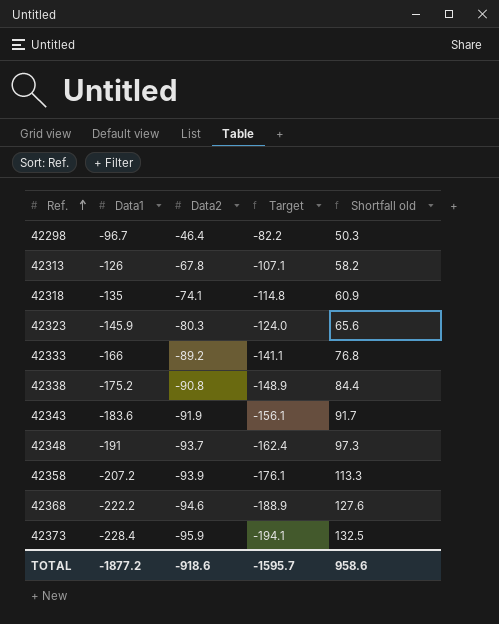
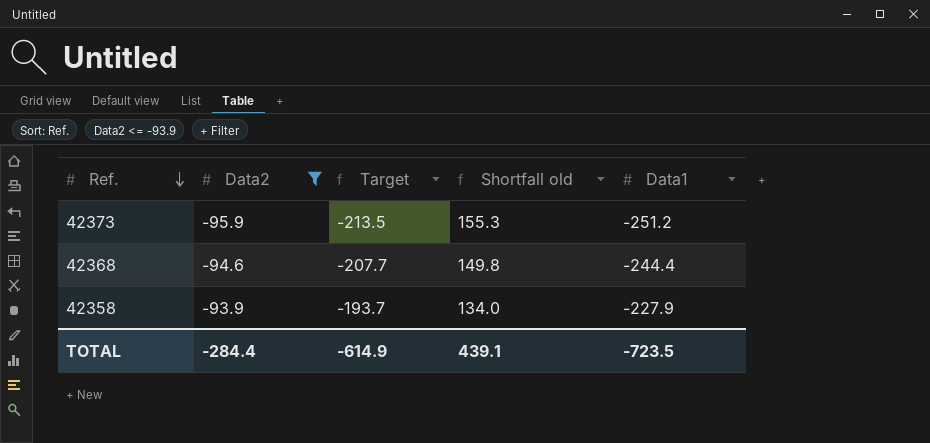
filter: none -> Data2 <= -93.9
row order: Ref. ascending -> Ref. descending
column Data1 | position: 2 -> 5
42373 | Target: -194.1 -> -213.5
42373 | Shortfall old: 132.5 -> 155.3
42373 | Data1: -228.4 -> -251.2
42368 | Target: -188.9 -> -207.7
42368 | Shortfall old: 127.6 -> 149.8
42368 | Data1: -222.2 -> -244.4
42358 | Target: -176.1 -> -193.7
42358 | Shortfall old: 113.3 -> 134.0
42358 | Data1: -207.2 -> -227.9
TOTAL | Data2: -918.6 -> -284.4
TOTAL | Target: -1595.7 -> -614.9
TOTAL | Shortfall old: 958.6 -> 439.1
TOTAL | Data1: -1877.2 -> -723.5

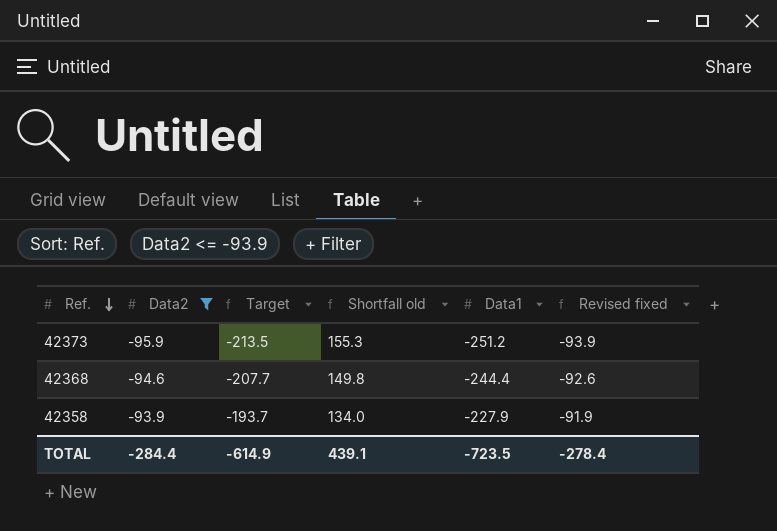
column Revised fixed | formula: none -> [Data2] + 2

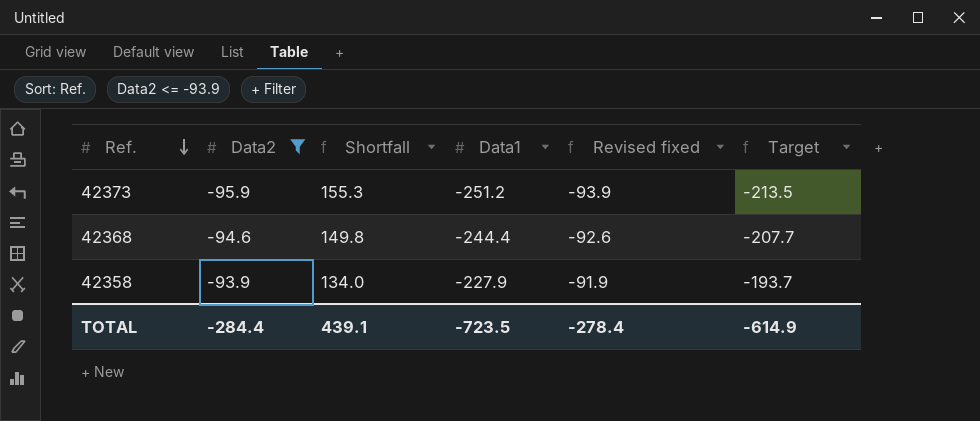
column name: Shortfall old -> Shortfall
column Target | position: 3 -> 6

